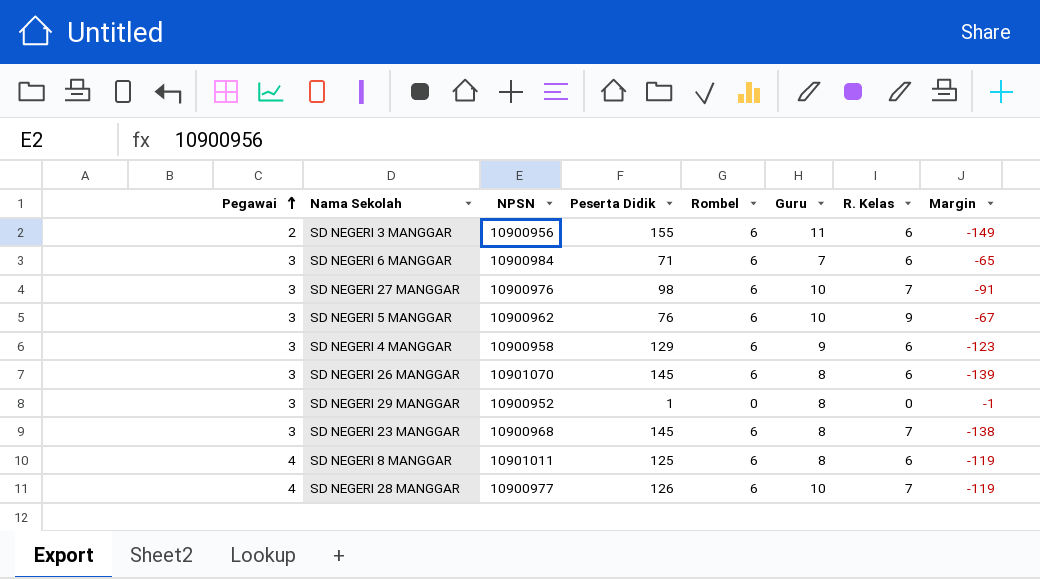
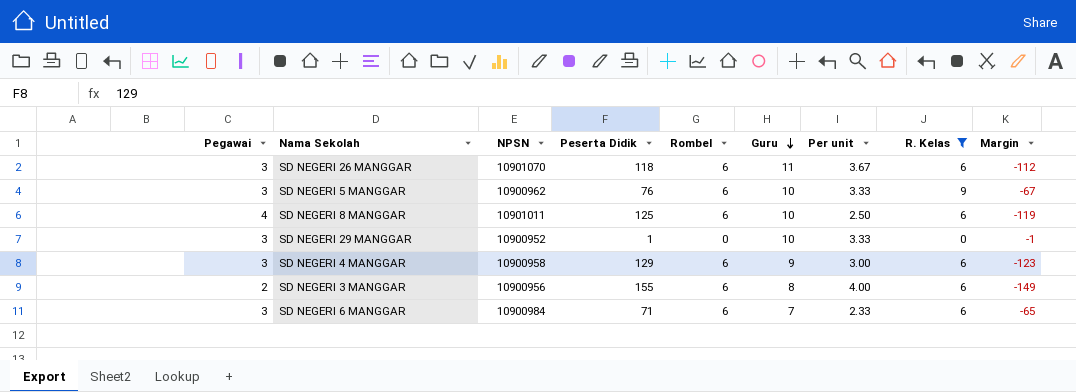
filter: none -> R. Kelas != 7
row order: Pegawai ascending -> Guru descending
column Per unit | formula: none -> [Guru] / [Pegawai]
SD NEGERI 26 MANGGAR | Peserta Didik: 145 -> 118
SD NEGERI 26 MANGGAR | Guru: 8 -> 11
SD NEGERI 26 MANGGAR | Margin: -139 -> -112
SD NEGERI 8 MANGGAR | Guru: 8 -> 10
SD NEGERI 29 MANGGAR | Guru: 8 -> 10
SD NEGERI 3 MANGGAR | Guru: 11 -> 8

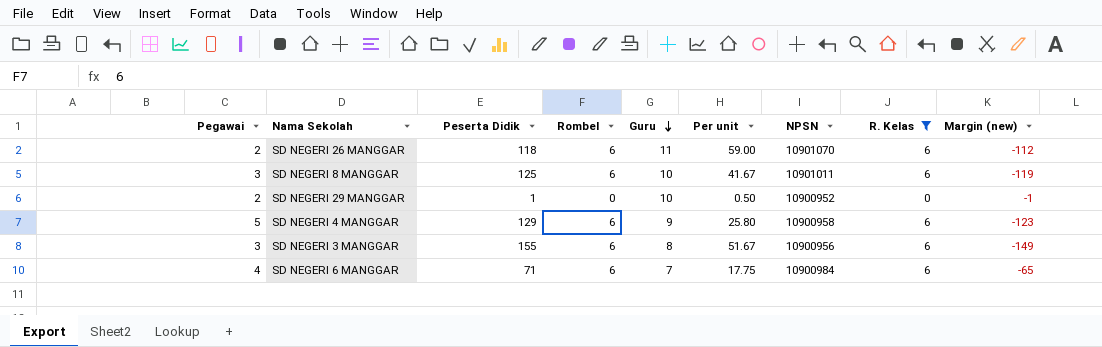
column Per unit | formula: [Guru] / [Pegawai] -> [Peserta Didik] / [Pegawai]
column NPSN | position: 3 -> 7
column name: Margin -> Margin (new)
row SD NEGERI 5 MANGGAR: 3 | 10900962 | 76 | 6 | 10 | 3.33 | 9 | -67 -> none
SD NEGERI 26 MANGGAR | Pegawai: 3 -> 2
SD NEGERI 8 MANGGAR | Pegawai: 4 -> 3
SD NEGERI 29 MANGGAR | Pegawai: 3 -> 2
SD NEGERI 4 MANGGAR | Pegawai: 3 -> 5
SD NEGERI 3 MANGGAR | Pegawai: 2 -> 3
SD NEGERI 6 MANGGAR | Pegawai: 3 -> 4

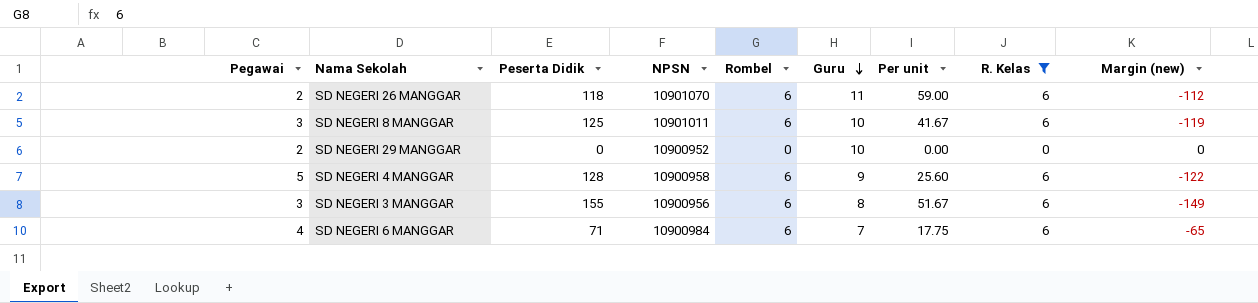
column NPSN | position: 7 -> 4
SD NEGERI 29 MANGGAR | Peserta Didik: 1 -> 0
SD NEGERI 29 MANGGAR | Per unit: 0.50 -> 0.00
SD NEGERI 29 MANGGAR | Margin (new): -1 -> 0
SD NEGERI 4 MANGGAR | Peserta Didik: 129 -> 128
SD NEGERI 4 MANGGAR | Per unit: 25.80 -> 25.60
SD NEGERI 4 MANGGAR | Margin (new): -123 -> -122

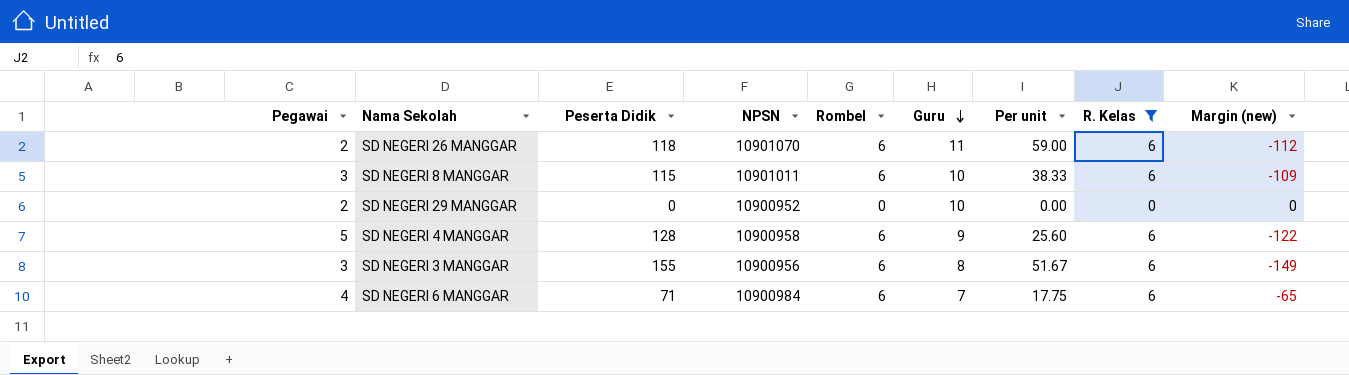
SD NEGERI 8 MANGGAR | Peserta Didik: 125 -> 115
SD NEGERI 8 MANGGAR | Per unit: 41.67 -> 38.33
SD NEGERI 8 MANGGAR | Margin (new): -119 -> -109

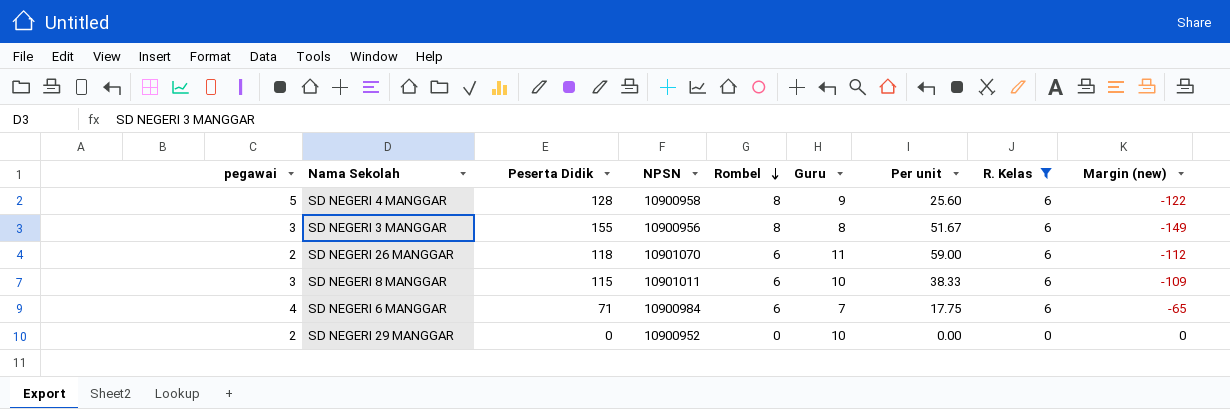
row order: Guru descending -> Rombel descending
column name: Pegawai -> pegawai
SD NEGERI 4 MANGGAR | Rombel: 6 -> 8
SD NEGERI 3 MANGGAR | Rombel: 6 -> 8

